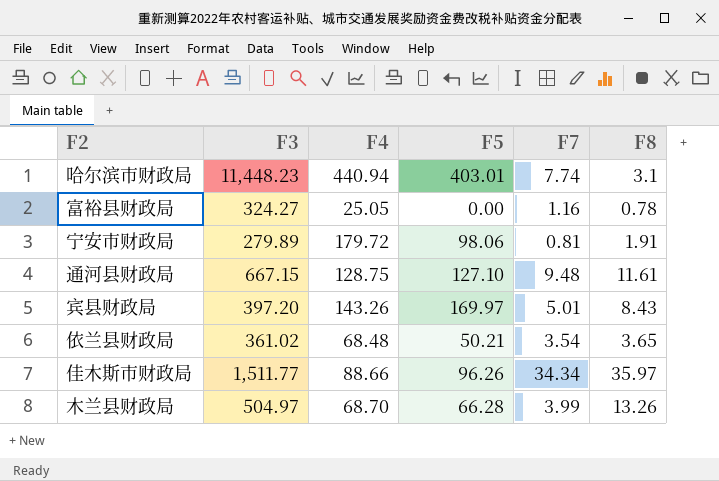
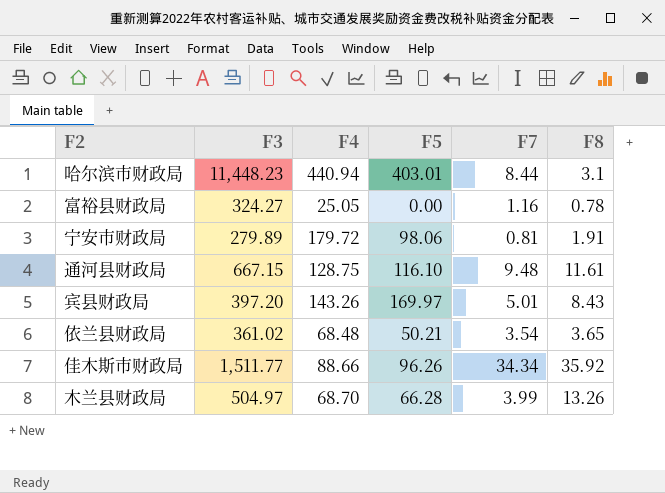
哈尔滨市财政局 | F7: 7.74 -> 8.44
通河县财政局 | F5: 127.10 -> 116.10
佳木斯市财政局 | F8: 35.97 -> 35.92

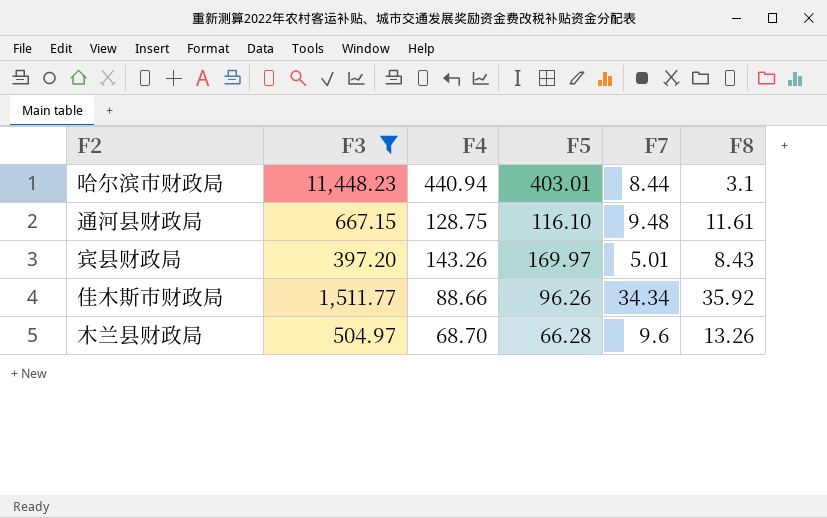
filter: none -> F3 >= 397.20
木兰县财政局 | F7: 3.99 -> 9.6

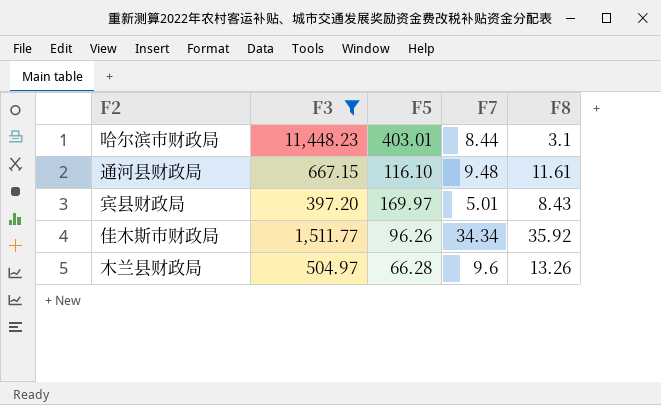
column F4 | position: 3 -> none

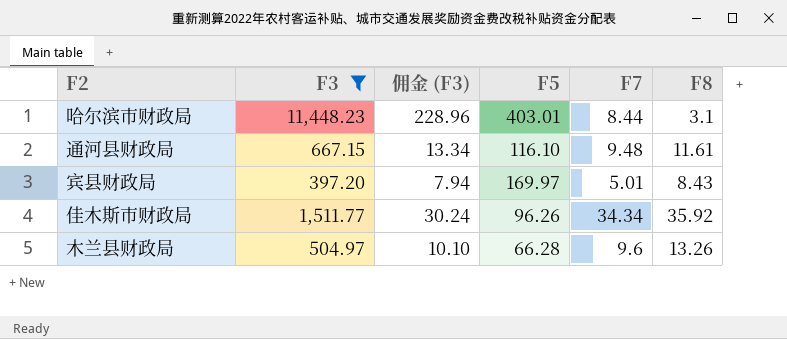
column 佣金 (F3) | formula: none -> [F3] * 0.02

